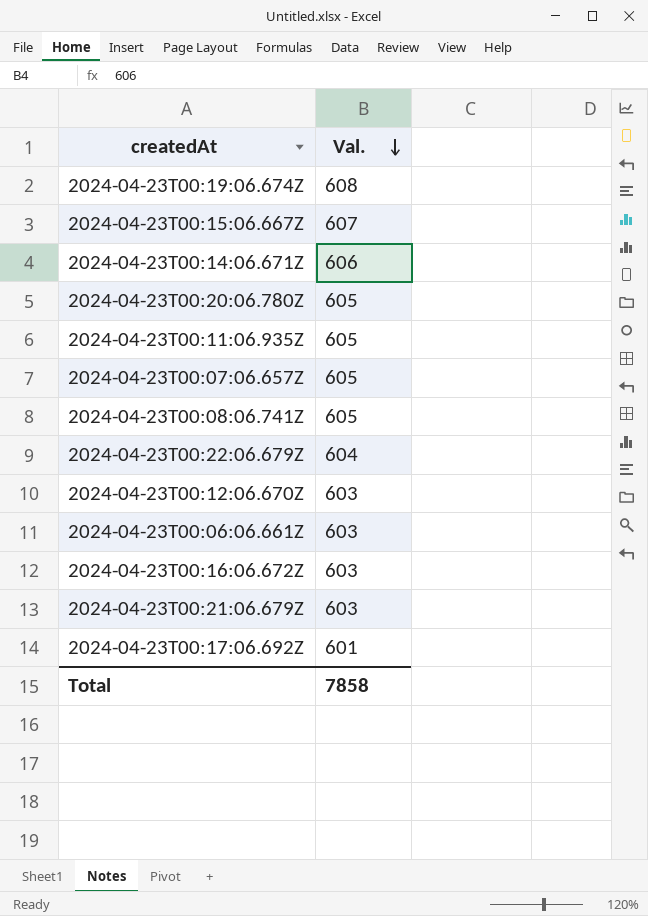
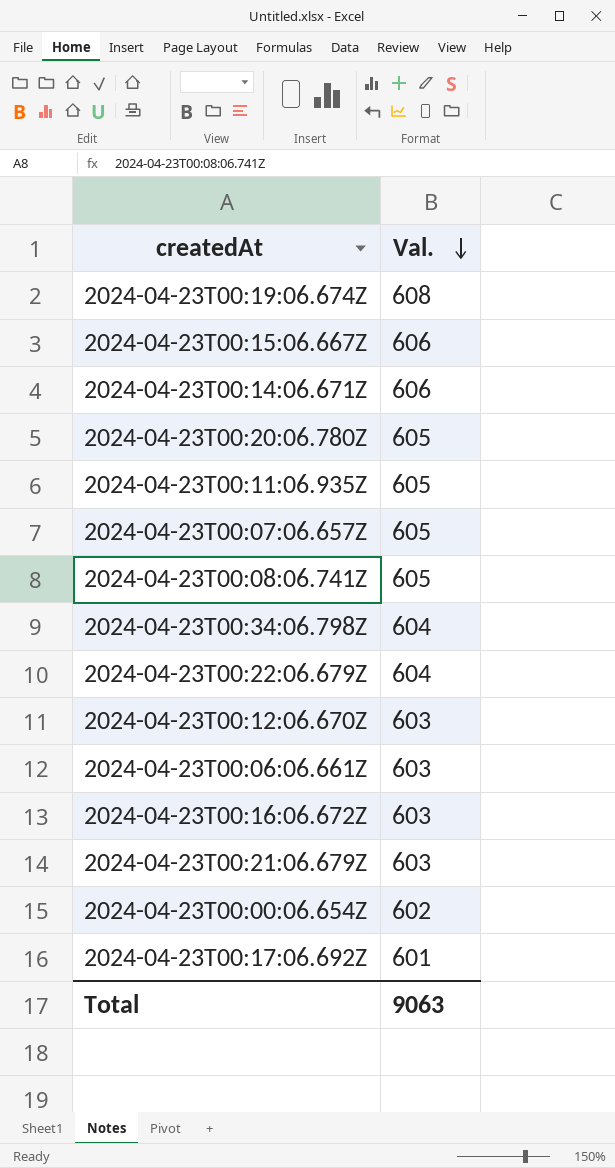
2024-04-23T00:15:06.667Z | Val.: 607 -> 606
row 2024-04-23T00:34:06.798Z: none -> 604
row 2024-04-23T00:00:06.654Z: none -> 602
Total | Val.: 7858 -> 9063

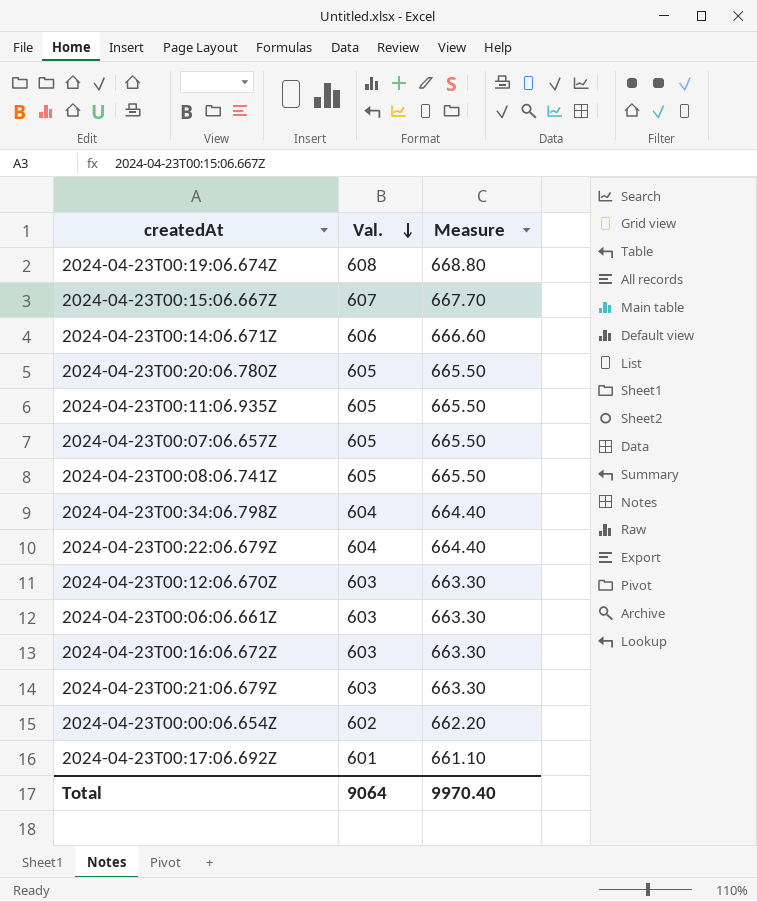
column Measure | formula: none -> [Val.] * 1.1
2024-04-23T00:15:06.667Z | Val.: 606 -> 607
Total | Val.: 9063 -> 9064

